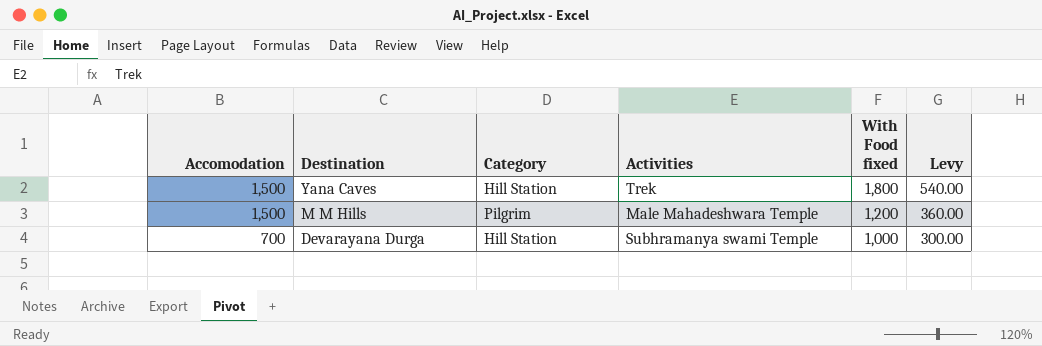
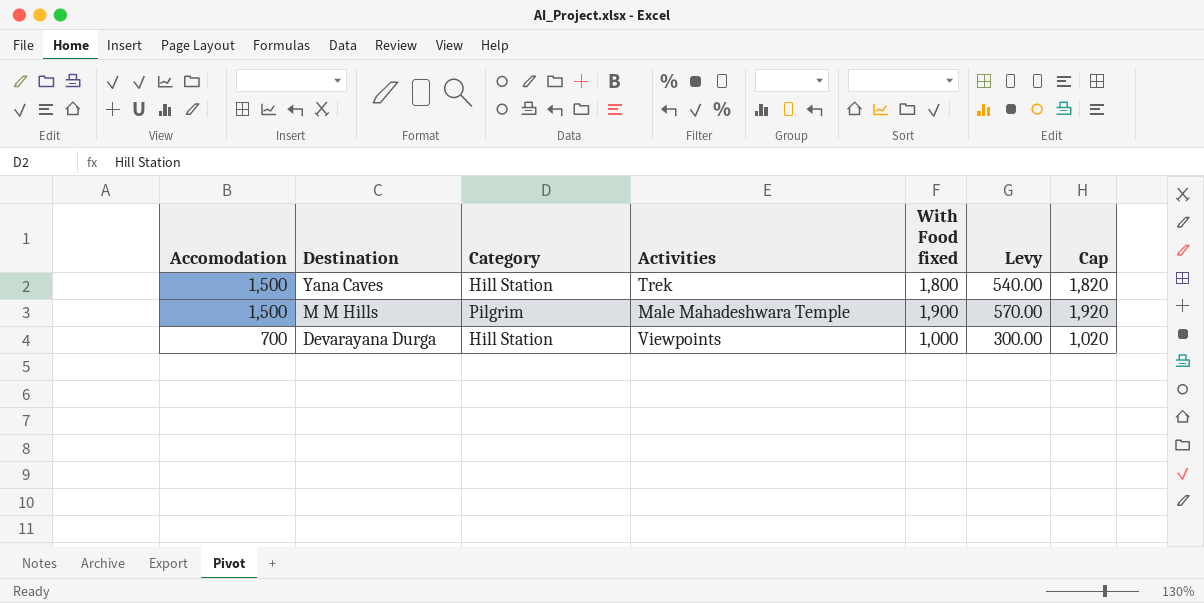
column Cap | formula: none -> [With Food fixed] + 20
M M Hills | With Food fixed: 1,200 -> 1,900
M M Hills | Levy: 360.00 -> 570.00
Devarayana Durga | Activities: Subhramanya swami Temple -> Viewpoints

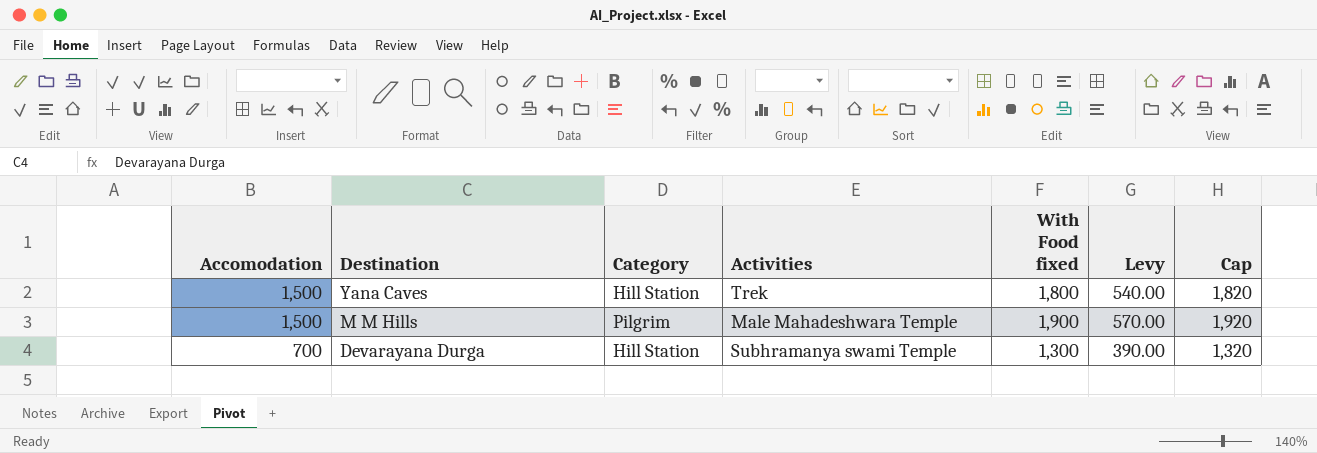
Devarayana Durga | Activities: Viewpoints -> Subhramanya swami Temple
Devarayana Durga | With Food fixed: 1,000 -> 1,300
Devarayana Durga | Levy: 300.00 -> 390.00
Devarayana Durga | Cap: 1,020 -> 1,320

